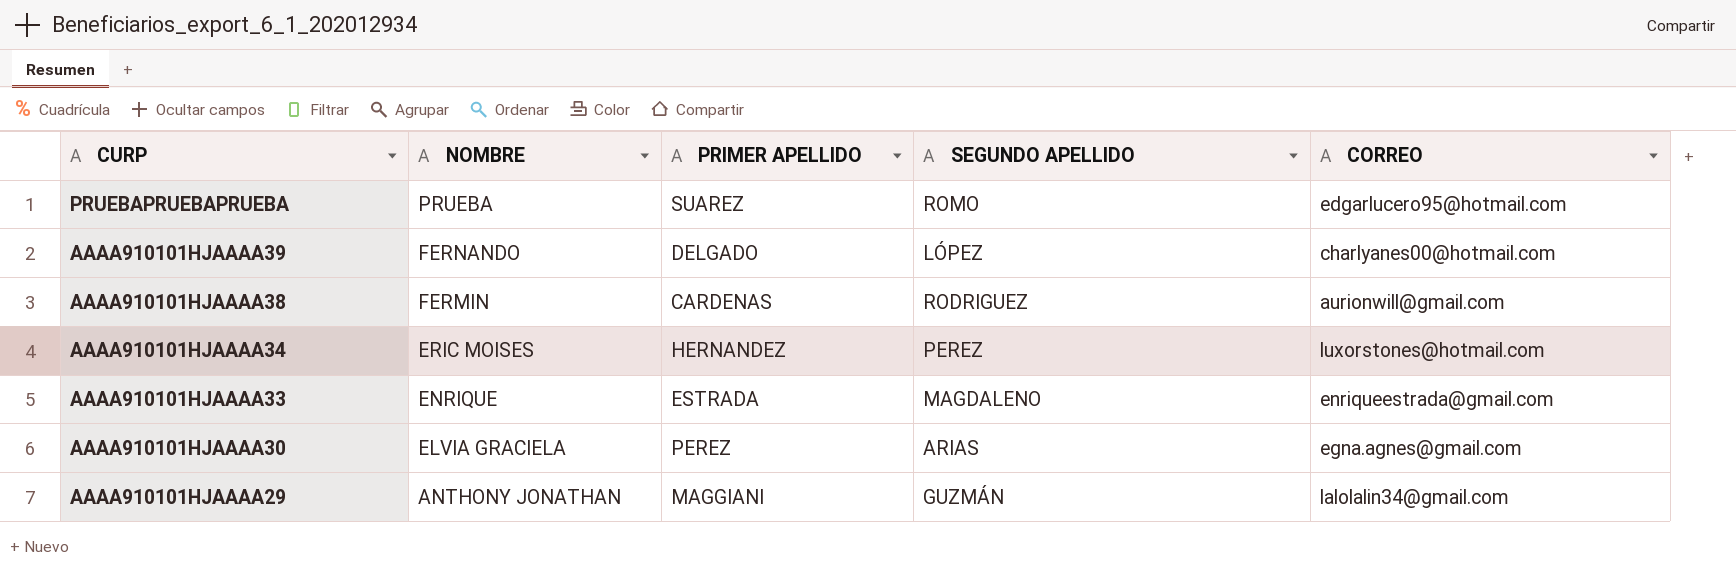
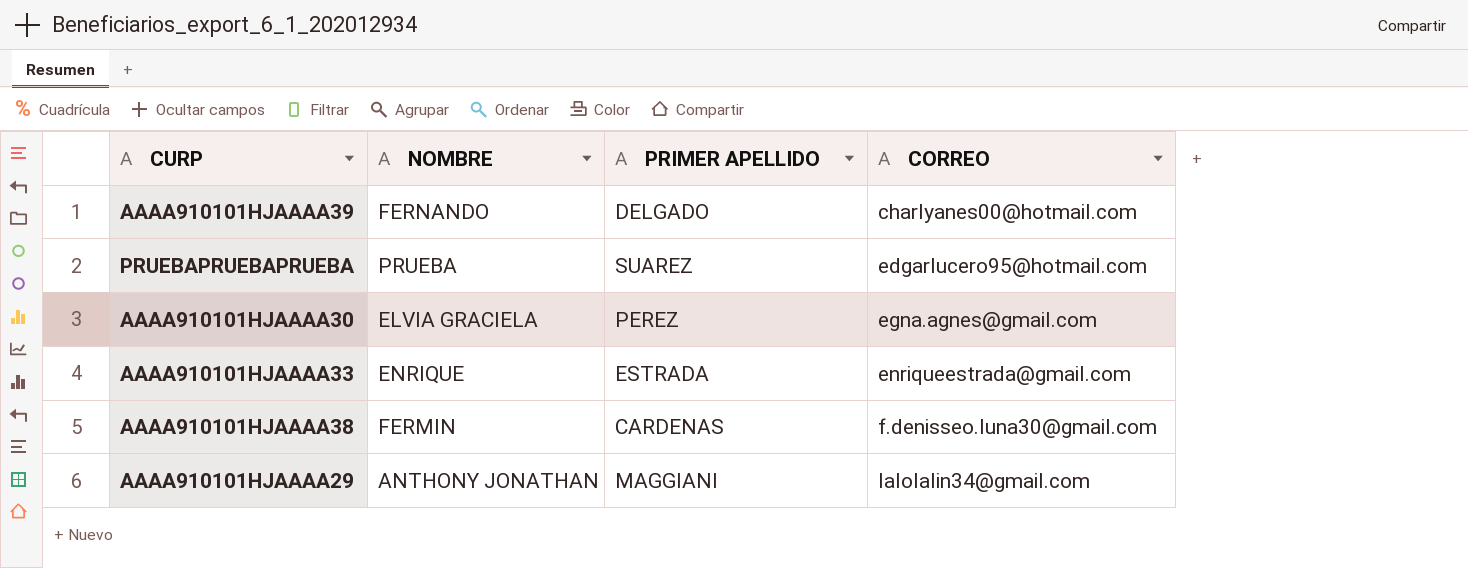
row order: CURP descending -> CORREO ascending
column SEGUNDO APELLIDO | position: 4 -> none
row AAAA910101HJAAAA34: ERIC MOISES | HERNANDEZ | PEREZ | luxorstones@hotmail.com -> none
AAAA910101HJAAAA38 | CORREO: aurionwill@gmail.com -> f.denisseo.luna30@gmail.com

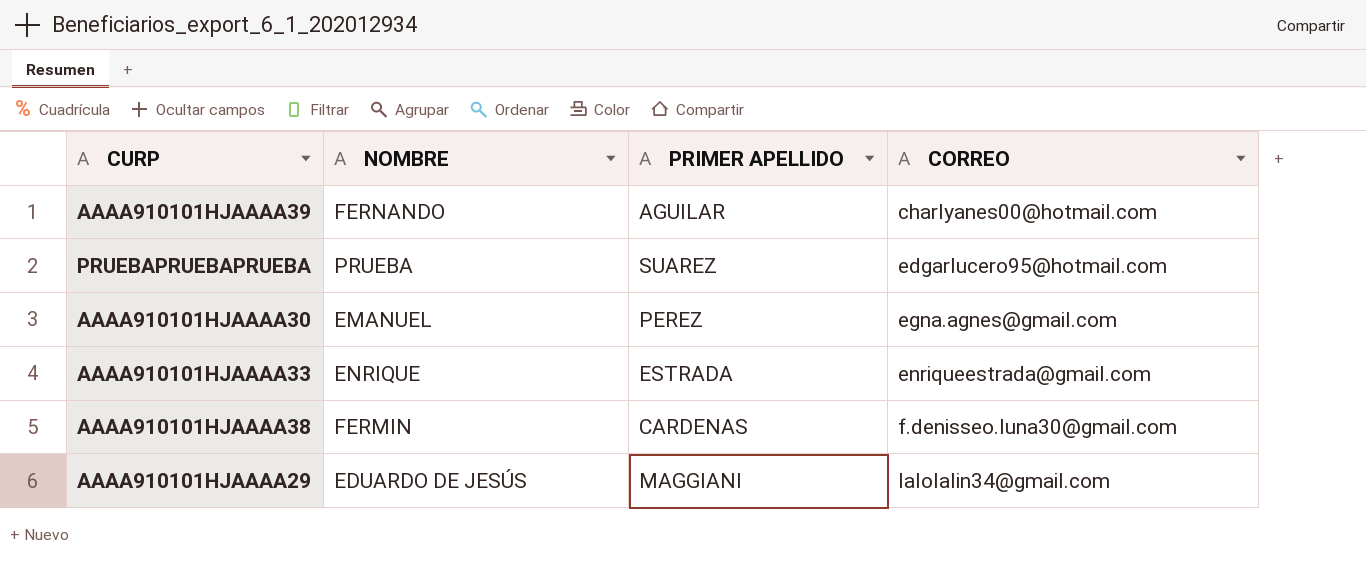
AAAA910101HJAAAA39 | PRIMER APELLIDO: DELGADO -> AGUILAR
AAAA910101HJAAAA30 | NOMBRE: ELVIA GRACIELA -> EMANUEL
AAAA910101HJAAAA29 | NOMBRE: ANTHONY JONATHAN -> EDUARDO DE JESÚS

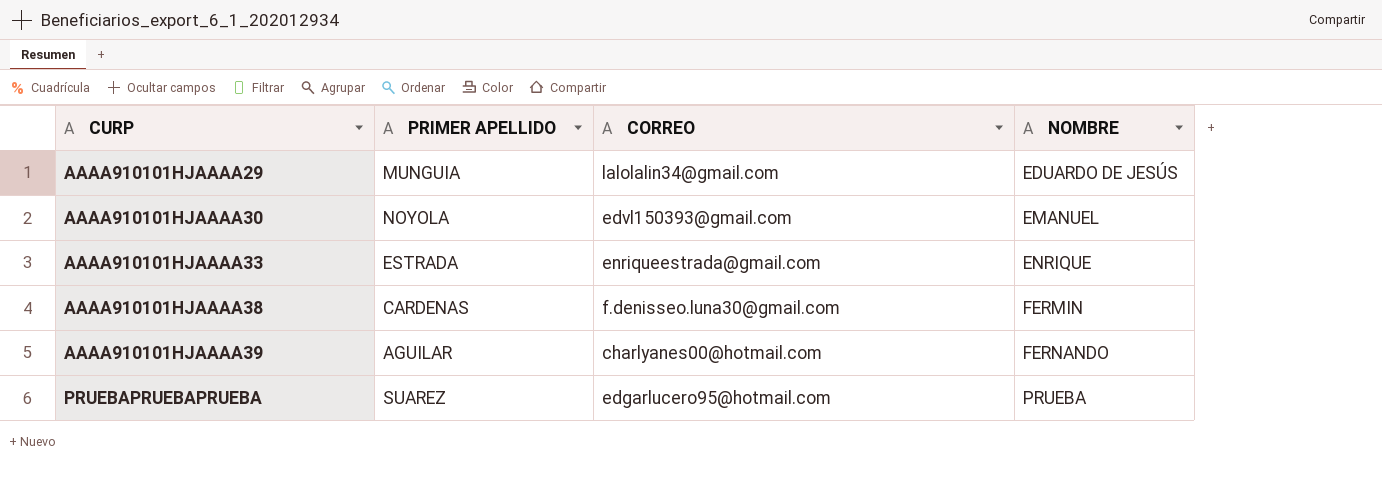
row order: CORREO ascending -> CURP ascending
column NOMBRE | position: 2 -> 4
AAAA910101HJAAAA29 | PRIMER APELLIDO: MAGGIANI -> MUNGUIA
AAAA910101HJAAAA30 | PRIMER APELLIDO: PEREZ -> NOYOLA
AAAA910101HJAAAA30 | CORREO: egna.agnes@gmail.com -> edvl150393@gmail.com

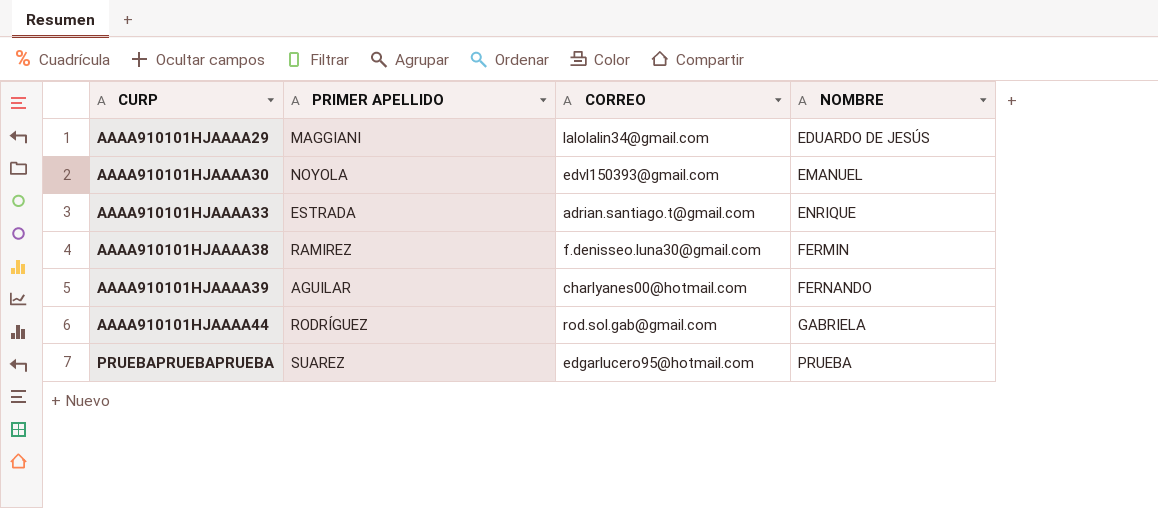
AAAA910101HJAAAA29 | PRIMER APELLIDO: MUNGUIA -> MAGGIANI
AAAA910101HJAAAA33 | CORREO: enriqueestrada@gmail.com -> adrian.santiago.t@gmail.com
AAAA910101HJAAAA38 | PRIMER APELLIDO: CARDENAS -> RAMIREZ
row AAAA910101HJAAAA44: none -> RODRÍGUEZ | rod.sol.gab@gmail.com | GABRIELA

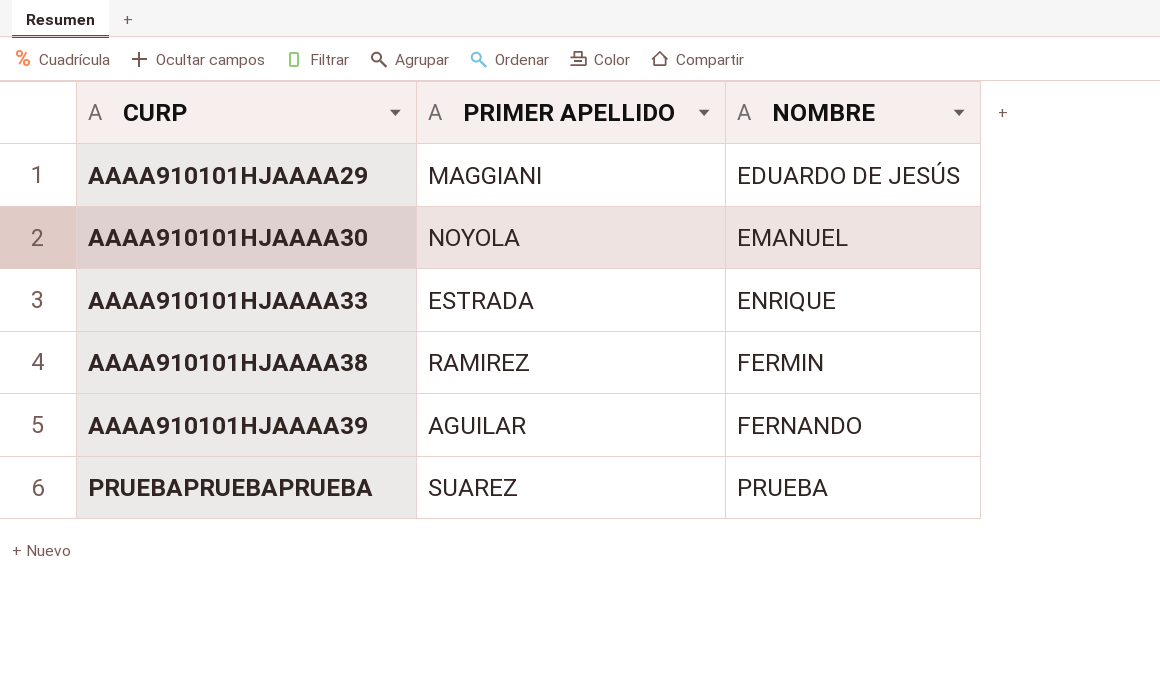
column CORREO | position: 3 -> none
row AAAA910101HJAAAA44: RODRÍGUEZ | rod.sol.gab@gmail.com | GABRIELA -> none

